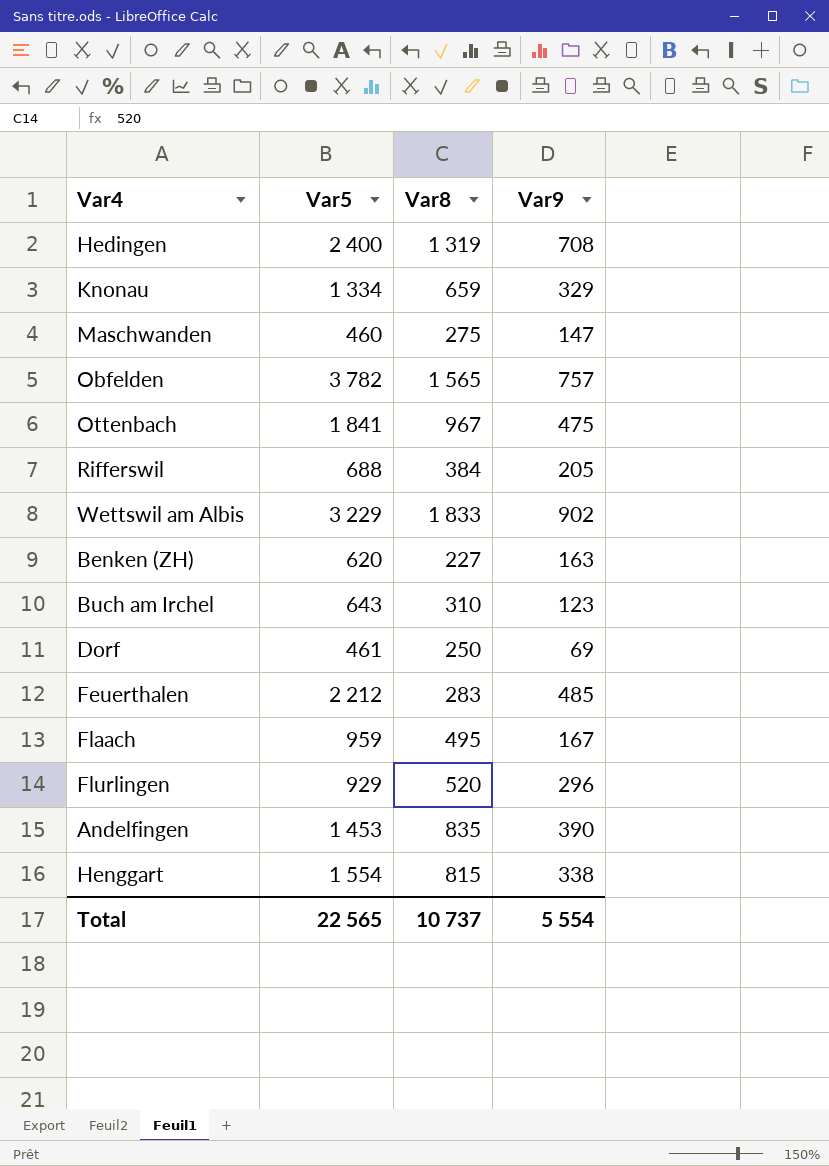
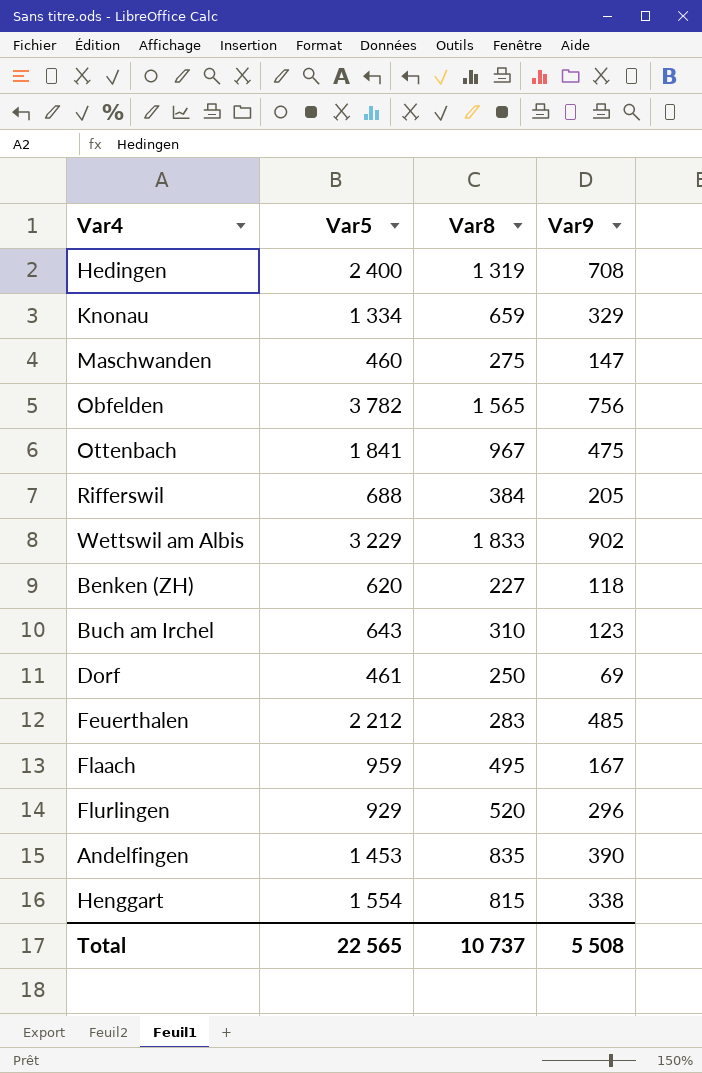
Obfelden | Var9: 757 -> 756
Benken (ZH) | Var9: 163 -> 118
Total | Var9: 5 554 -> 5 508

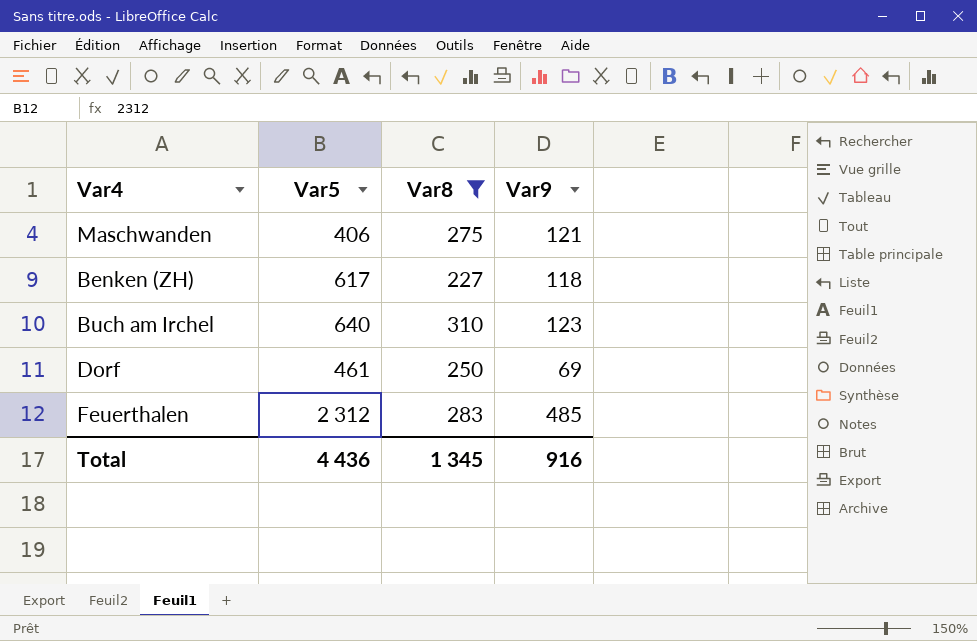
filter: none -> Var8 <= 310
Maschwanden | Var5: 460 -> 406
Maschwanden | Var9: 147 -> 121
Benken (ZH) | Var5: 620 -> 617
Buch am Irchel | Var5: 643 -> 640
Feuerthalen | Var5: 2 212 -> 2 312
Total | Var5: 22 565 -> 4 436
Total | Var8: 10 737 -> 1 345
Total | Var9: 5 508 -> 916

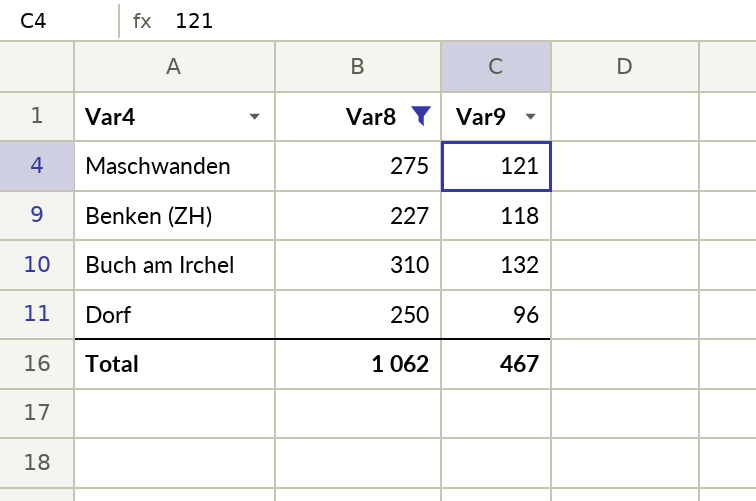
column Var5 | position: 2 -> none
row Feuerthalen: 2 312 | 283 | 485 -> none
Buch am Irchel | Var9: 123 -> 132
Dorf | Var9: 69 -> 96
Total | Var8: 1 345 -> 1 062
Total | Var9: 916 -> 467

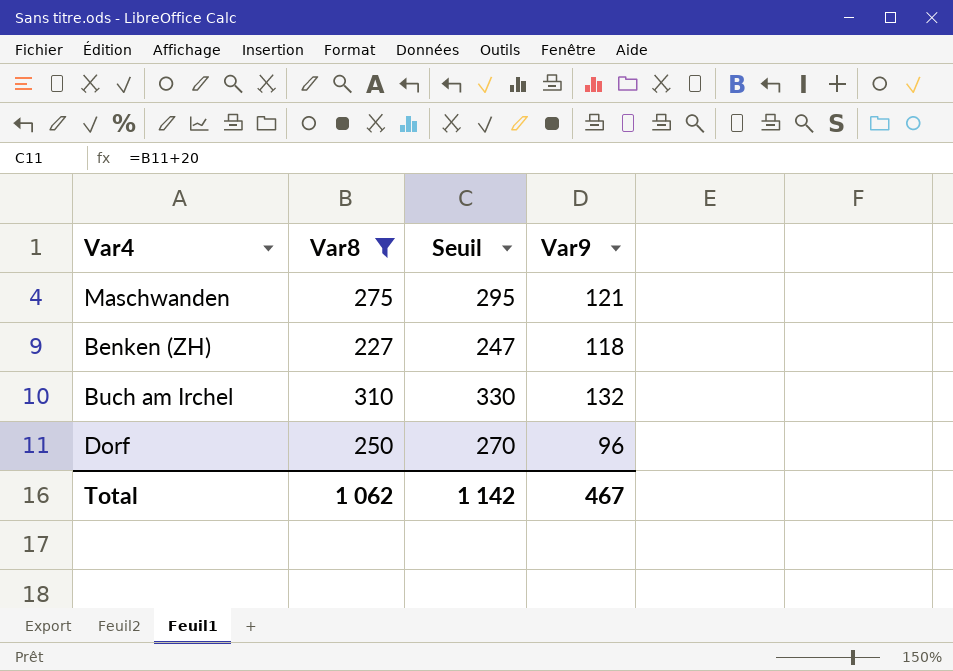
column Seuil | formula: none -> [Var8] + 20

